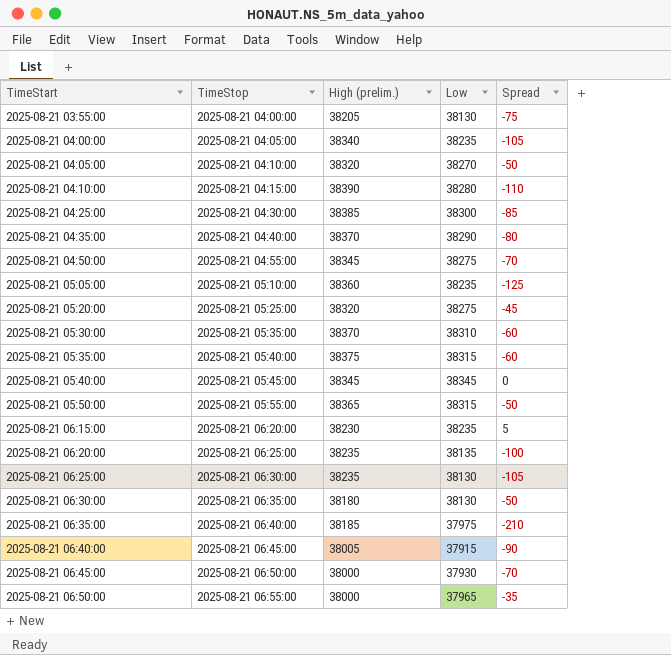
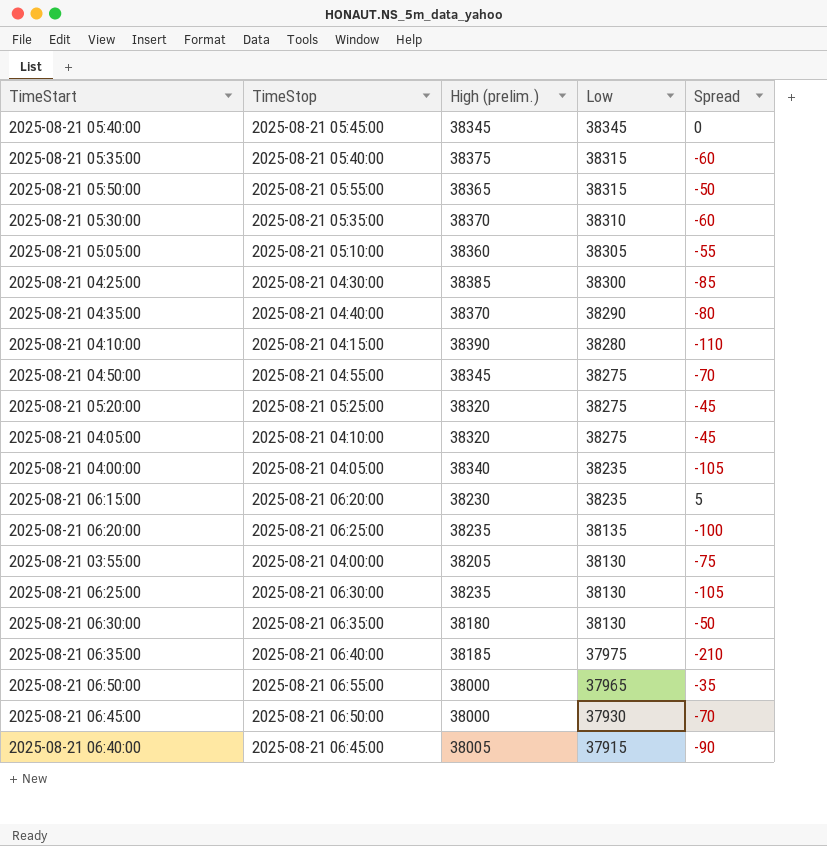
row order: TimeStart ascending -> Low descending
2025-08-21 05:05:00 | Low: 38235 -> 38305
2025-08-21 05:05:00 | Spread: -125 -> -55
2025-08-21 04:05:00 | Low: 38270 -> 38275
2025-08-21 04:05:00 | Spread: -50 -> -45

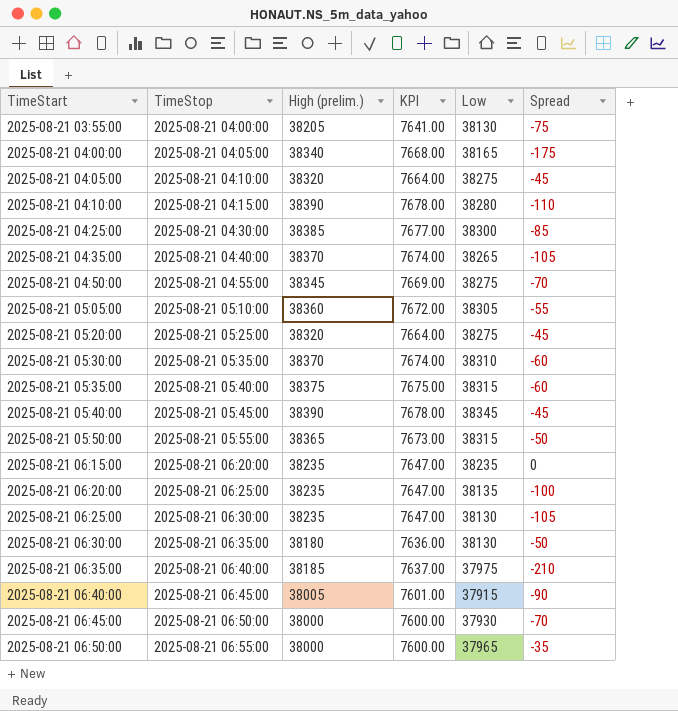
row order: Low descending -> TimeStart ascending
column KPI | formula: none -> [High (prelim.)] * 0.2
2025-08-21 04:00:00 | Low: 38235 -> 38165
2025-08-21 04:00:00 | Spread: -105 -> -175
2025-08-21 04:35:00 | Low: 38290 -> 38265
2025-08-21 04:35:00 | Spread: -80 -> -105
2025-08-21 05:40:00 | High (prelim.): 38345 -> 38390
2025-08-21 05:40:00 | Spread: 0 -> -45
2025-08-21 06:15:00 | High (prelim.): 38230 -> 38235
2025-08-21 06:15:00 | Spread: 5 -> 0

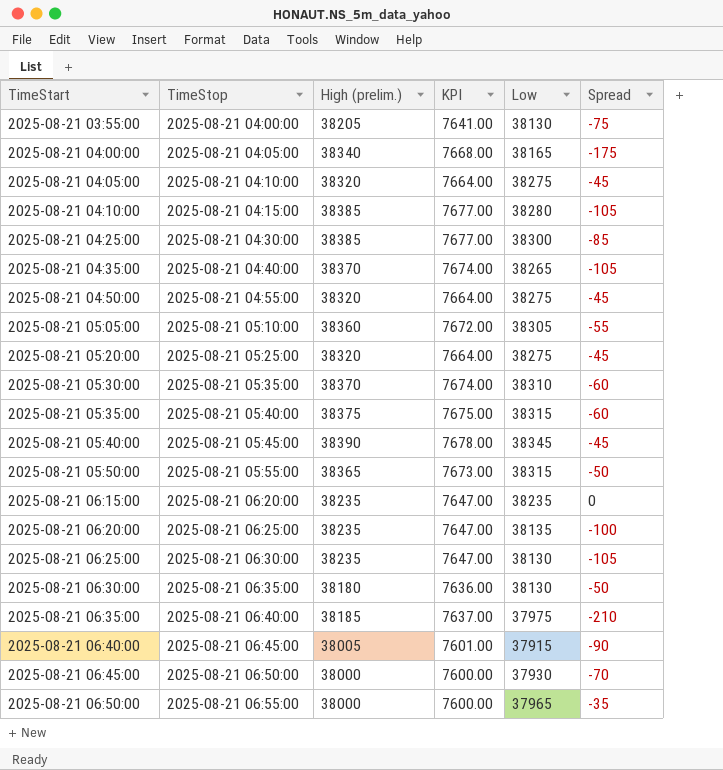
2025-08-21 04:10:00 | High (prelim.): 38390 -> 38385
2025-08-21 04:10:00 | KPI: 7678.00 -> 7677.00
2025-08-21 04:10:00 | Spread: -110 -> -105
2025-08-21 04:50:00 | High (prelim.): 38345 -> 38320
2025-08-21 04:50:00 | KPI: 7669.00 -> 7664.00
2025-08-21 04:50:00 | Spread: -70 -> -45

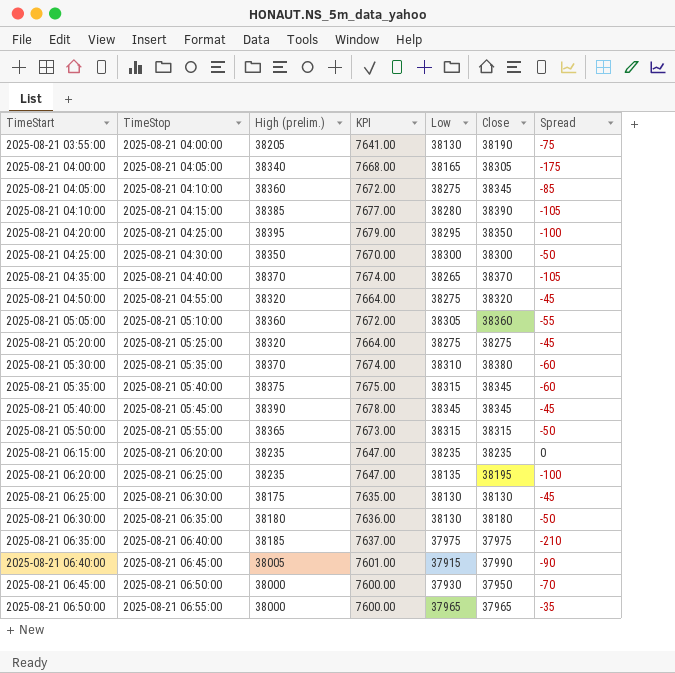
column Close | position: none -> 6
2025-08-21 04:05:00 | High (prelim.): 38320 -> 38360
2025-08-21 04:05:00 | KPI: 7664.00 -> 7672.00
2025-08-21 04:05:00 | Spread: -45 -> -85
row 2025-08-21 04:20:00: none -> 2025-08-21 04:25:00 | 38395 | 7679.00 | 38295 | 38350 | -100
2025-08-21 04:25:00 | High (prelim.): 38385 -> 38350
2025-08-21 04:25:00 | KPI: 7677.00 -> 7670.00
2025-08-21 04:25:00 | Spread: -85 -> -50
2025-08-21 06:25:00 | High (prelim.): 38235 -> 38175
2025-08-21 06:25:00 | KPI: 7647.00 -> 7635.00
2025-08-21 06:25:00 | Spread: -105 -> -45

